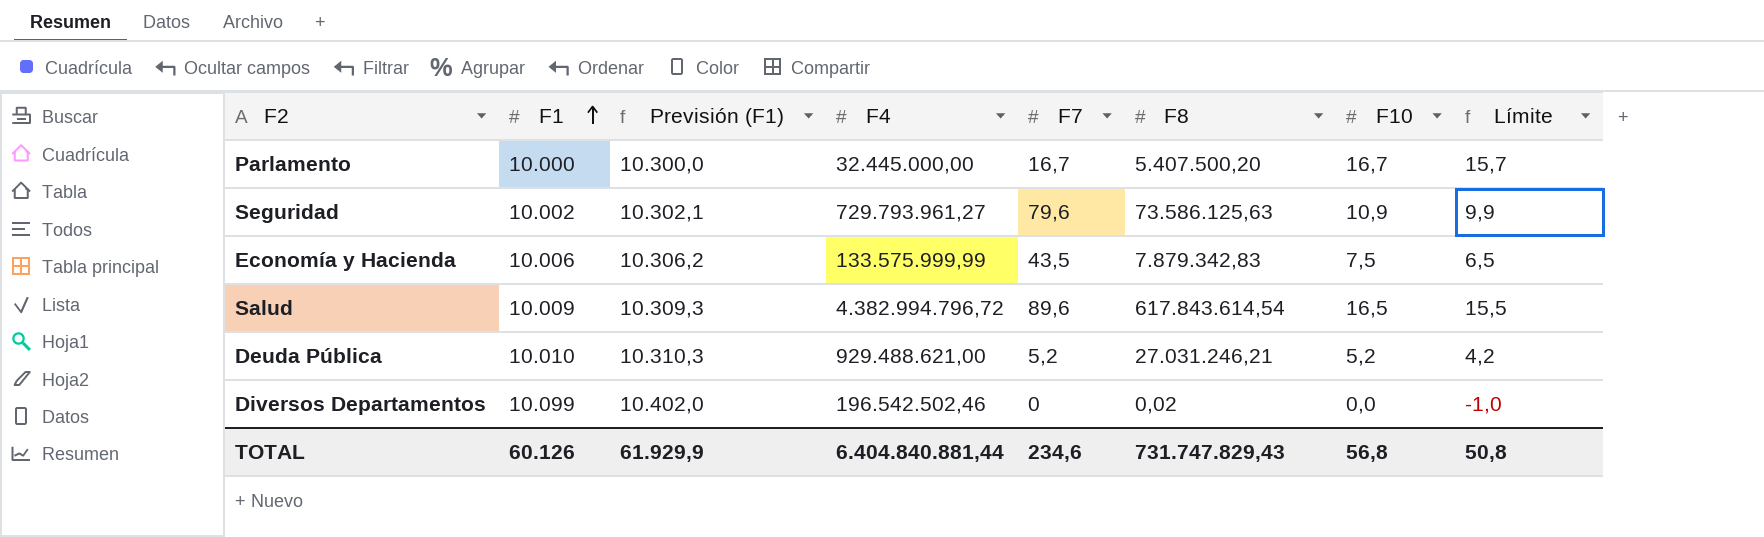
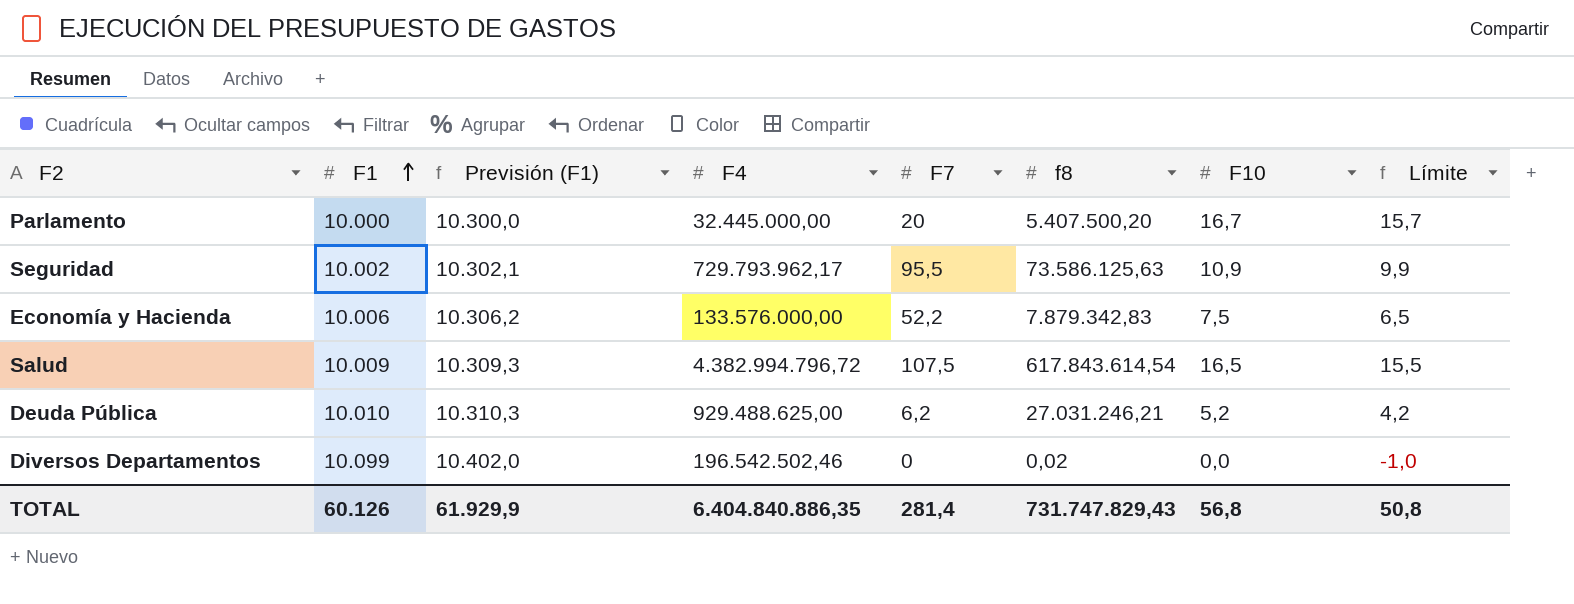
column name: F8 -> f8
Parlamento | F7: 16,7 -> 20
Seguridad | F4: 729.793.961,27 -> 729.793.962,17
Seguridad | F7: 79,6 -> 95,5
Economía y Hacienda | F4: 133.575.999,99 -> 133.576.000,00
Economía y Hacienda | F7: 43,5 -> 52,2
Salud | F7: 89,6 -> 107,5
Deuda Pública | F4: 929.488.621,00 -> 929.488.625,00
Deuda Pública | F7: 5,2 -> 6,2
TOTAL | F4: 6.404.840.881,44 -> 6.404.840.886,35
TOTAL | F7: 234,6 -> 281,4

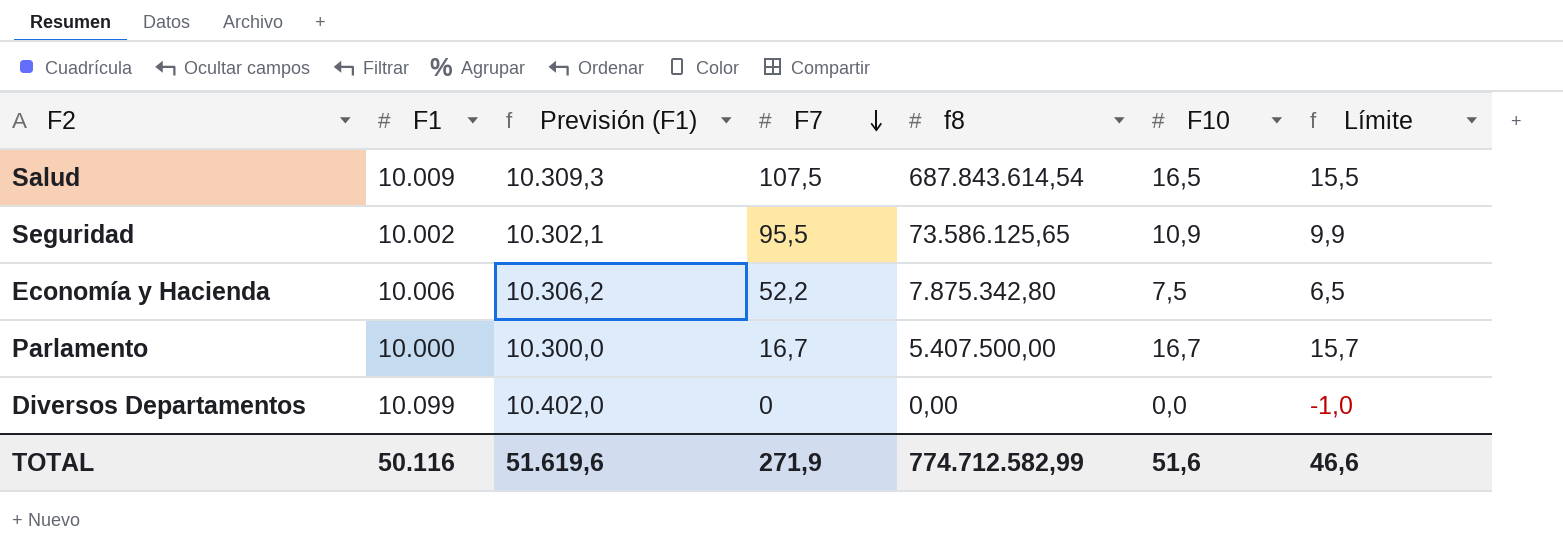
row order: F1 ascending -> F7 descending
column F4 | position: 4 -> none
row Deuda Pública: 10.010 | 10.310,3 | 929.488.625,00 | 6,2 | 27.031.246,21 | 5,2 | 4,2 -> none
Salud | f8: 617.843.614,54 -> 687.843.614,54
Seguridad | f8: 73.586.125,63 -> 73.586.125,65
Economía y Hacienda | f8: 7.879.342,83 -> 7.875.342,80
Parlamento | F7: 20 -> 16,7
Parlamento | f8: 5.407.500,20 -> 5.407.500,00
Diversos Departamentos | f8: 0,02 -> 0,00
TOTAL | F1: 60.126 -> 50.116
TOTAL | Previsión (F1): 61.929,9 -> 51.619,6
TOTAL | F7: 281,4 -> 271,9
TOTAL | f8: 731.747.829,43 -> 774.712.582,99
TOTAL | F10: 56,8 -> 51,6
TOTAL | Límite: 50,8 -> 46,6

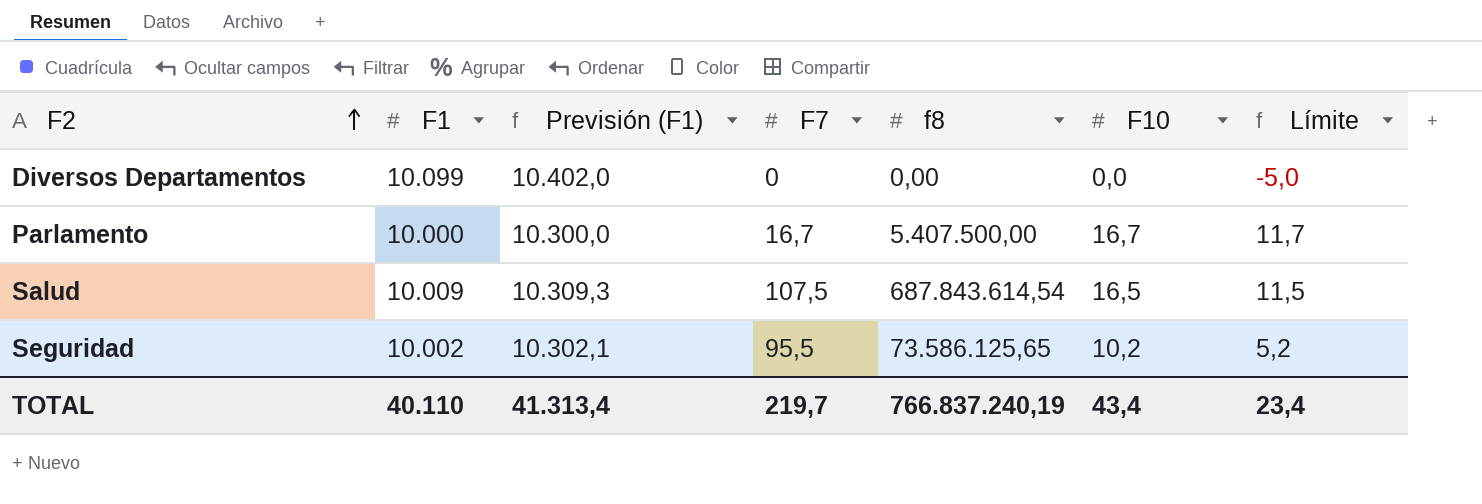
row order: F7 descending -> F2 ascending
column Límite | formula: [F10] - 1 -> [F10] - 5
row Economía y Hacienda: 10.006 | 10.306,2 | 52,2 | 7.875.342,80 | 7,5 | 6,5 -> none
Seguridad | F10: 10,9 -> 10,2
TOTAL | F1: 50.116 -> 40.110
TOTAL | Previsión (F1): 51.619,6 -> 41.313,4
TOTAL | F7: 271,9 -> 219,7
TOTAL | f8: 774.712.582,99 -> 766.837.240,19
TOTAL | F10: 51,6 -> 43,4
TOTAL | Límite: 46,6 -> 23,4

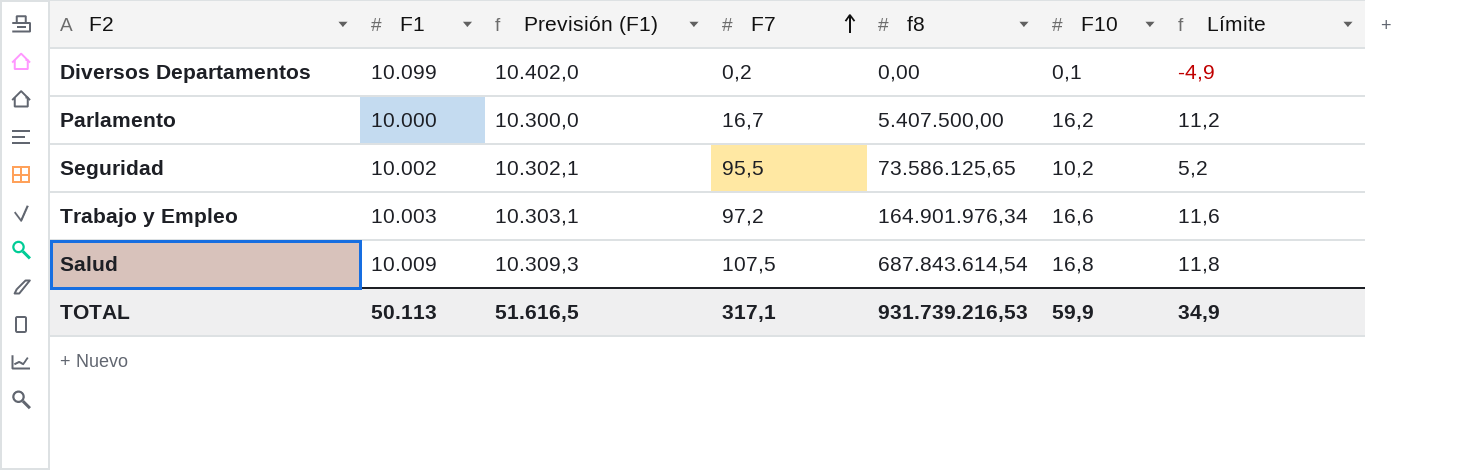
row order: F2 ascending -> F7 ascending
Diversos Departamentos | F7: 0 -> 0,2
Diversos Departamentos | F10: 0,0 -> 0,1
Diversos Departamentos | Límite: -5,0 -> -4,9
Parlamento | F10: 16,7 -> 16,2
Parlamento | Límite: 11,7 -> 11,2
row Trabajo y Empleo: none -> 10.003 | 10.303,1 | 97,2 | 164.901.976,34 | 16,6 | 11,6
Salud | F10: 16,5 -> 16,8
Salud | Límite: 11,5 -> 11,8
TOTAL | F1: 40.110 -> 50.113
TOTAL | Previsión (F1): 41.313,4 -> 51.616,5
TOTAL | F7: 219,7 -> 317,1
TOTAL | f8: 766.837.240,19 -> 931.739.216,53
TOTAL | F10: 43,4 -> 59,9
TOTAL | Límite: 23,4 -> 34,9

